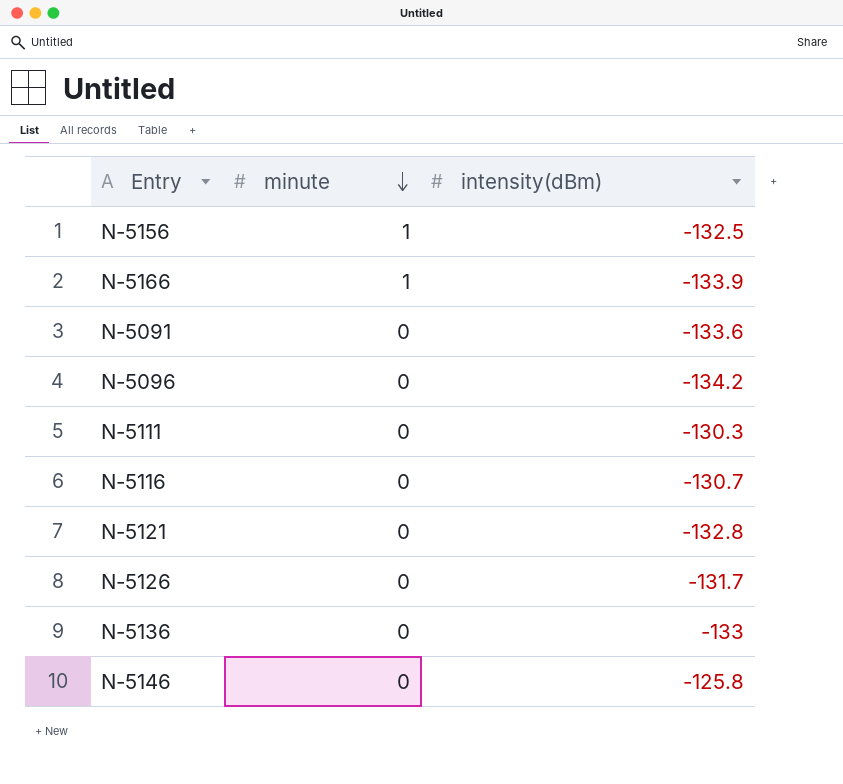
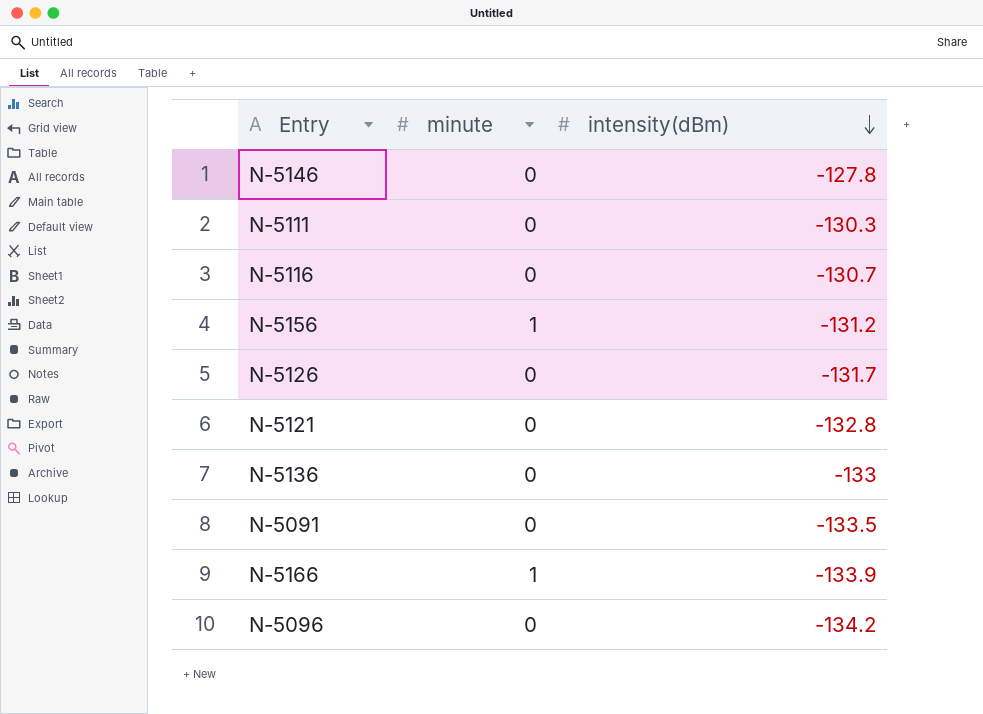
row order: minute descending -> intensity(dBm) descending
N-5146 | intensity(dBm): -125.8 -> -127.8
N-5156 | intensity(dBm): -132.5 -> -131.2
N-5091 | intensity(dBm): -133.6 -> -133.5

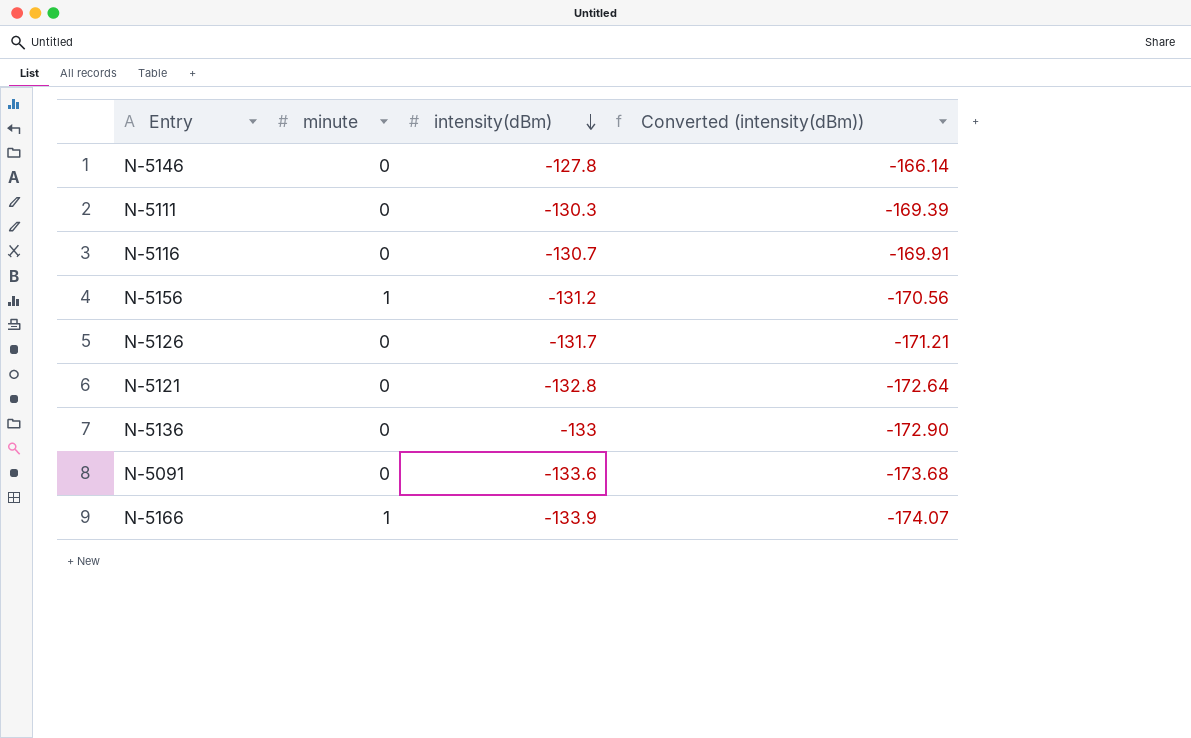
column Converted (intensity(dBm)) | formula: none -> [intensity(dBm)] * 1.3
row N-5096: 0 | -134.2 -> none
N-5091 | intensity(dBm): -133.5 -> -133.6

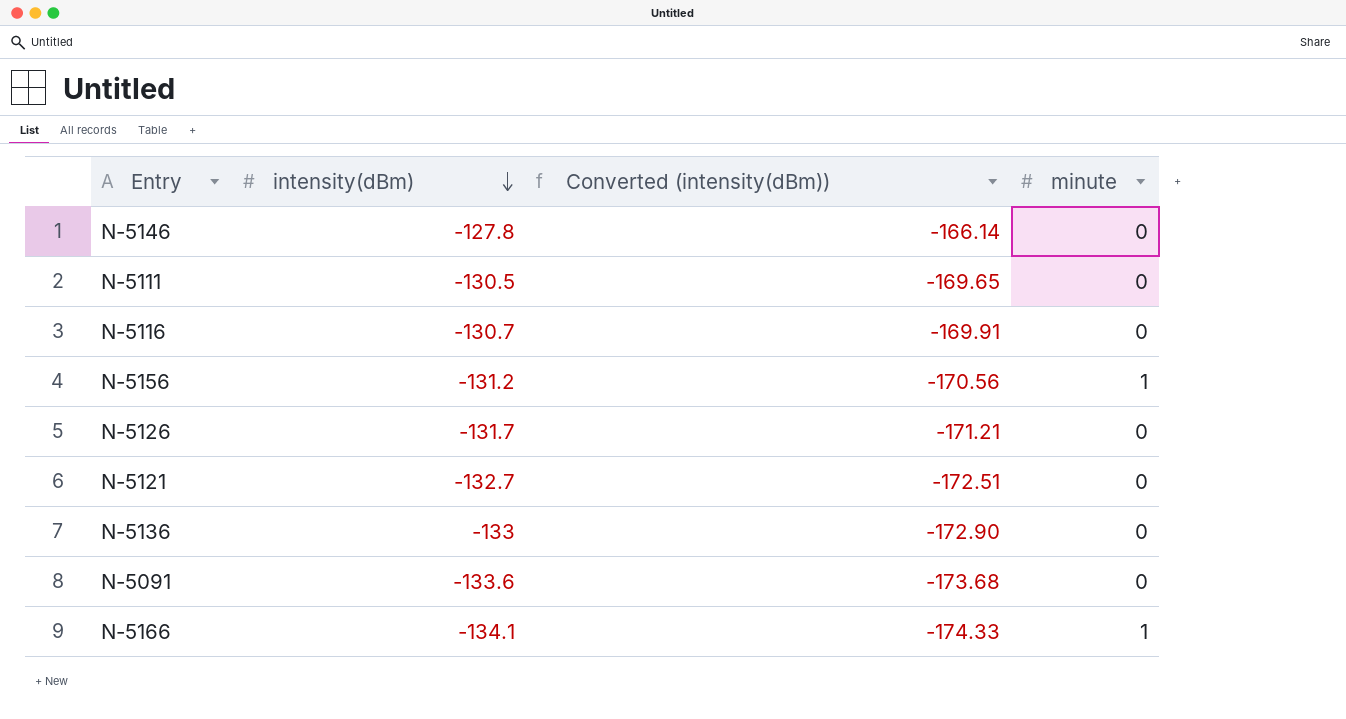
column minute | position: 2 -> 4
N-5111 | intensity(dBm): -130.3 -> -130.5
N-5111 | Converted (intensity(dBm)): -169.39 -> -169.65
N-5121 | intensity(dBm): -132.8 -> -132.7
N-5121 | Converted (intensity(dBm)): -172.64 -> -172.51
N-5166 | intensity(dBm): -133.9 -> -134.1
N-5166 | Converted (intensity(dBm)): -174.07 -> -174.33

